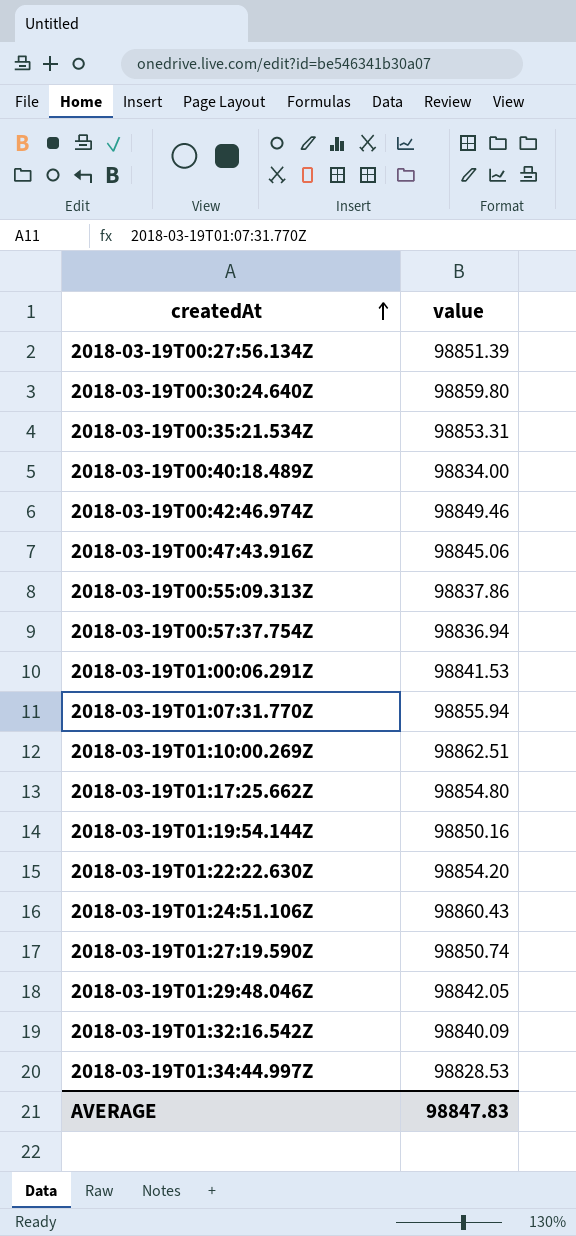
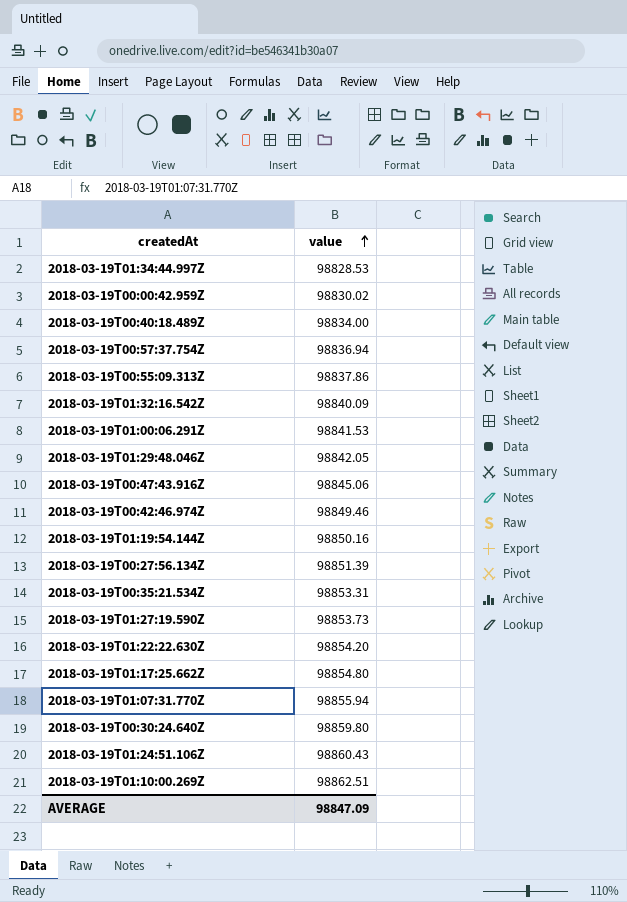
row order: createdAt ascending -> value ascending
row 2018-03-19T00:00:42.959Z: none -> 98830.02
2018-03-19T01:27:19.590Z | value: 98850.74 -> 98853.73
AVERAGE | value: 98847.83 -> 98847.09

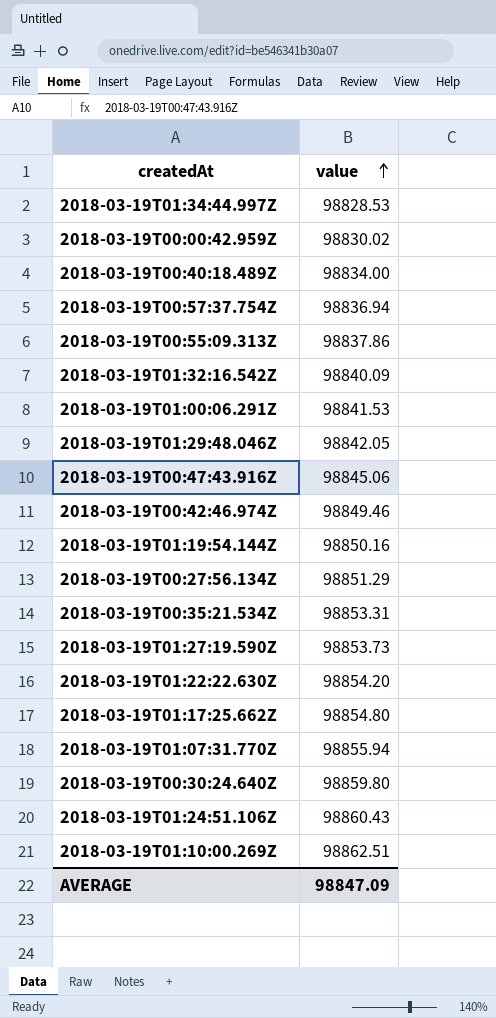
2018-03-19T00:27:56.134Z | value: 98851.39 -> 98851.29

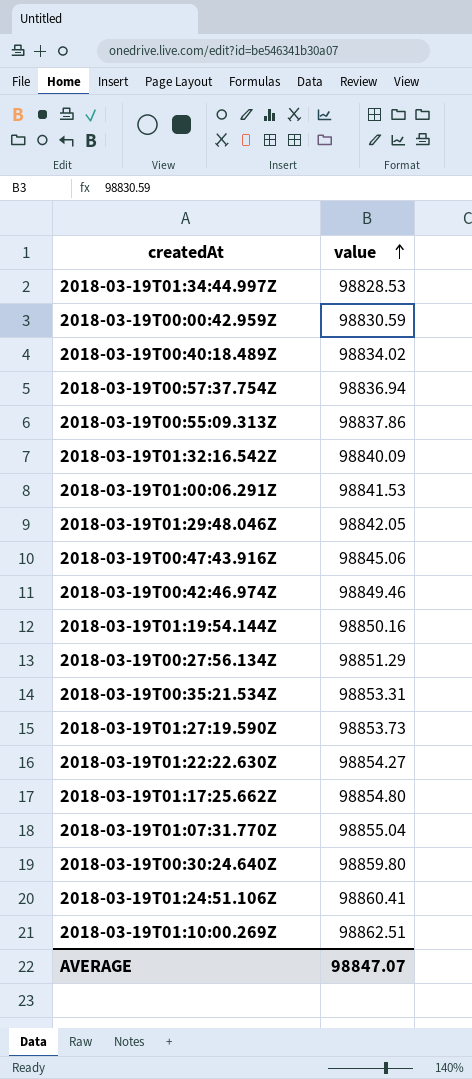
2018-03-19T00:00:42.959Z | value: 98830.02 -> 98830.59
2018-03-19T00:40:18.489Z | value: 98834.00 -> 98834.02
2018-03-19T01:22:22.630Z | value: 98854.20 -> 98854.27
2018-03-19T01:07:31.770Z | value: 98855.94 -> 98855.04
2018-03-19T01:24:51.106Z | value: 98860.43 -> 98860.41
AVERAGE | value: 98847.09 -> 98847.07

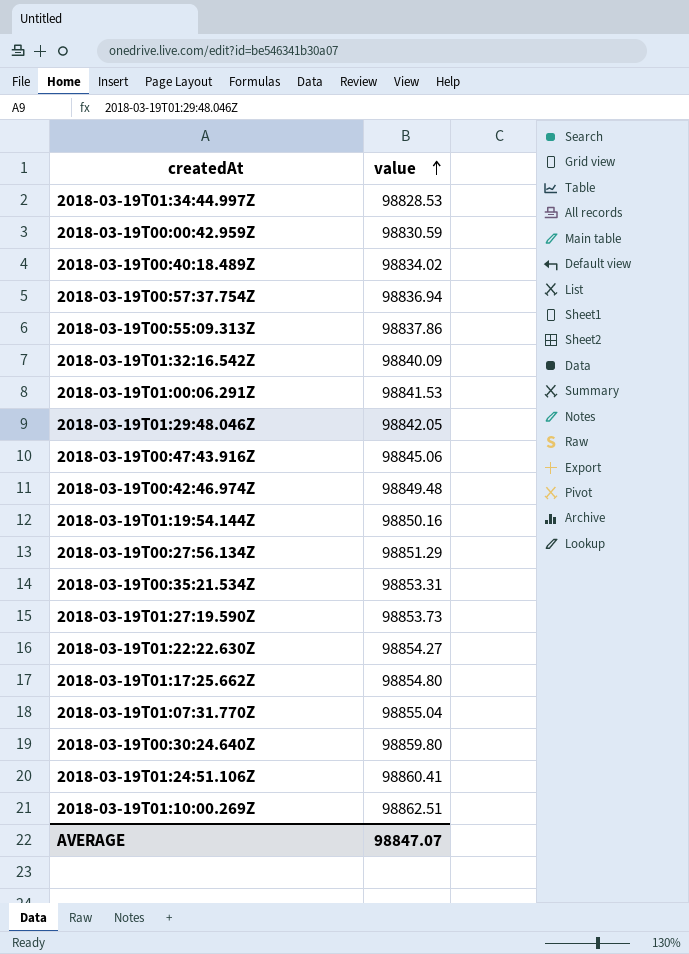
2018-03-19T00:42:46.974Z | value: 98849.46 -> 98849.48

